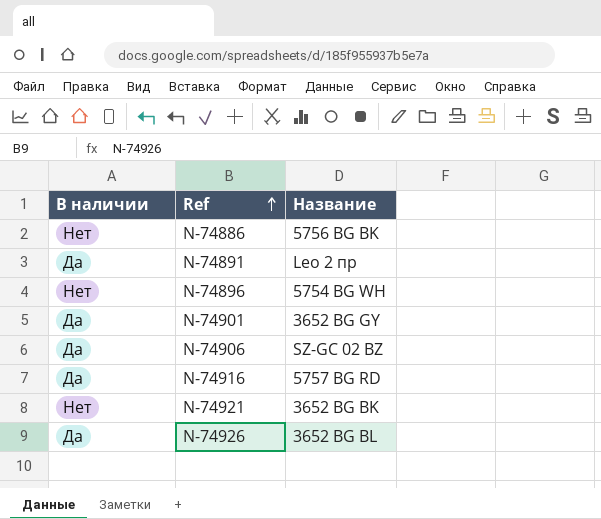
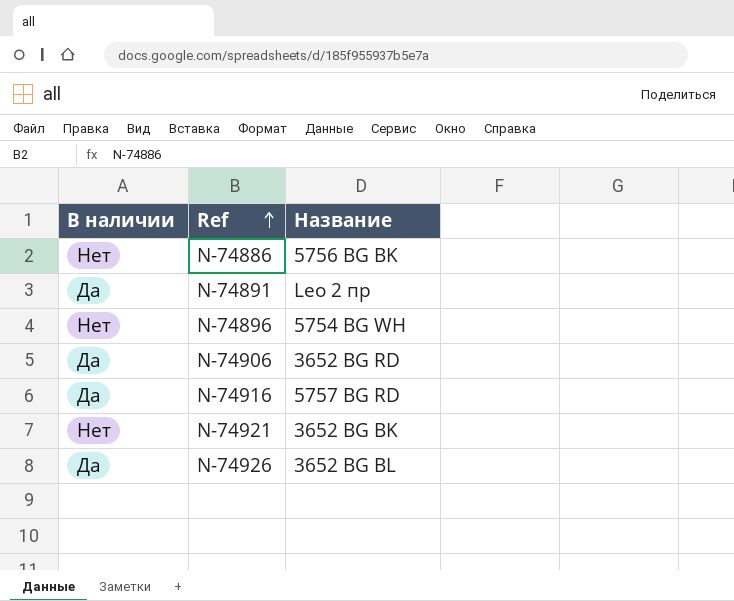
row N-74901: Да | 3652 BG GY -> none
N-74906 | Название: SZ-GC 02 BZ -> 3652 BG RD

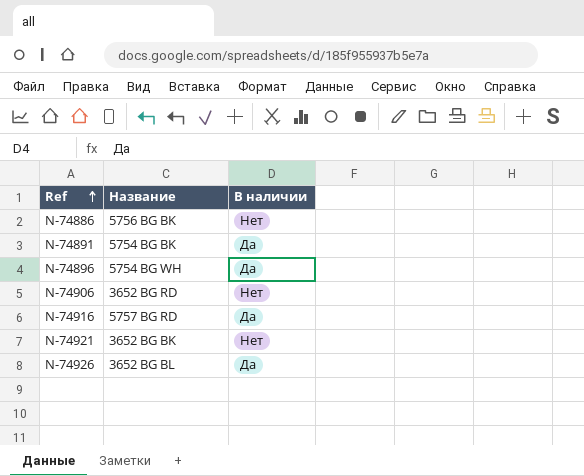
column В наличии | position: 1 -> 3
N-74891 | Название: Leo 2 пр -> 5754 BG BK
N-74896 | В наличии: Нет -> Да
N-74906 | В наличии: Да -> Нет

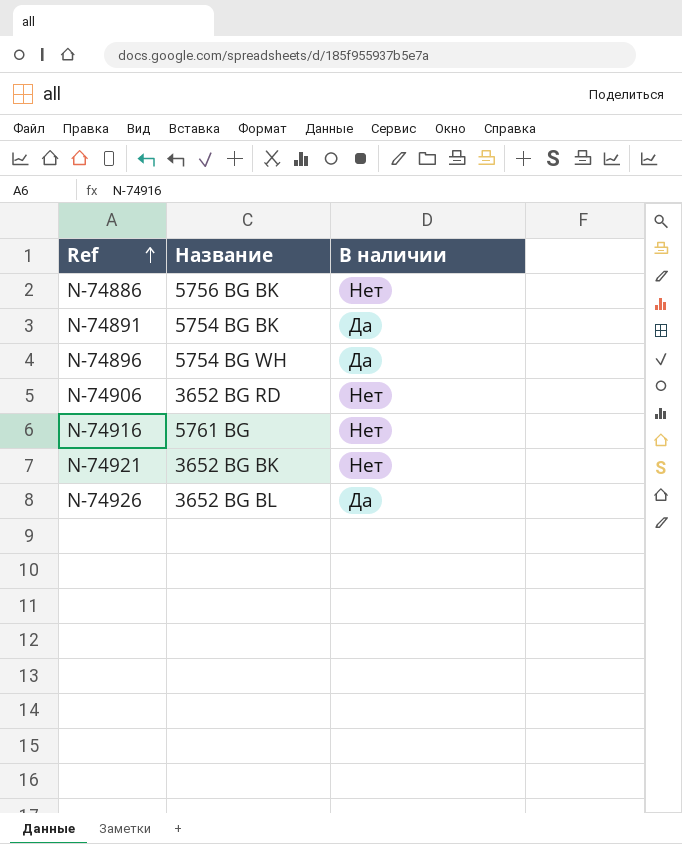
N-74916 | Название: 5757 BG RD -> 5761 BG
N-74916 | В наличии: Да -> Нет

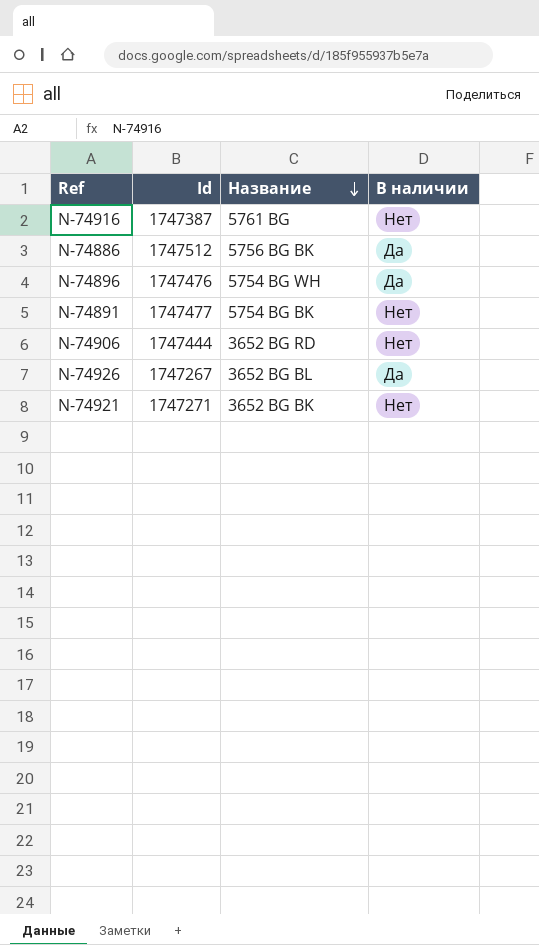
row order: Ref ascending -> Название descending
column Id | position: none -> 2
N-74886 | В наличии: Нет -> Да
N-74891 | В наличии: Да -> Нет

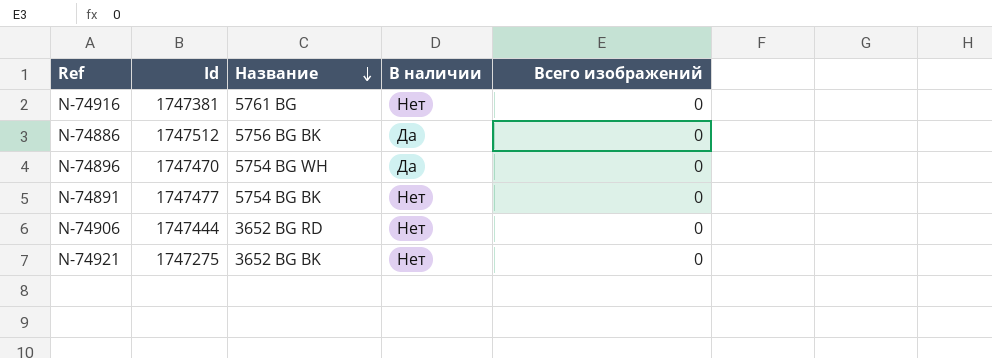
column Всего изображений | position: none -> 5
row N-74926: 1747267 | 3652 BG BL | Да -> none
N-74916 | Id: 1747387 -> 1747381
N-74896 | Id: 1747476 -> 1747470
N-74921 | Id: 1747271 -> 1747275

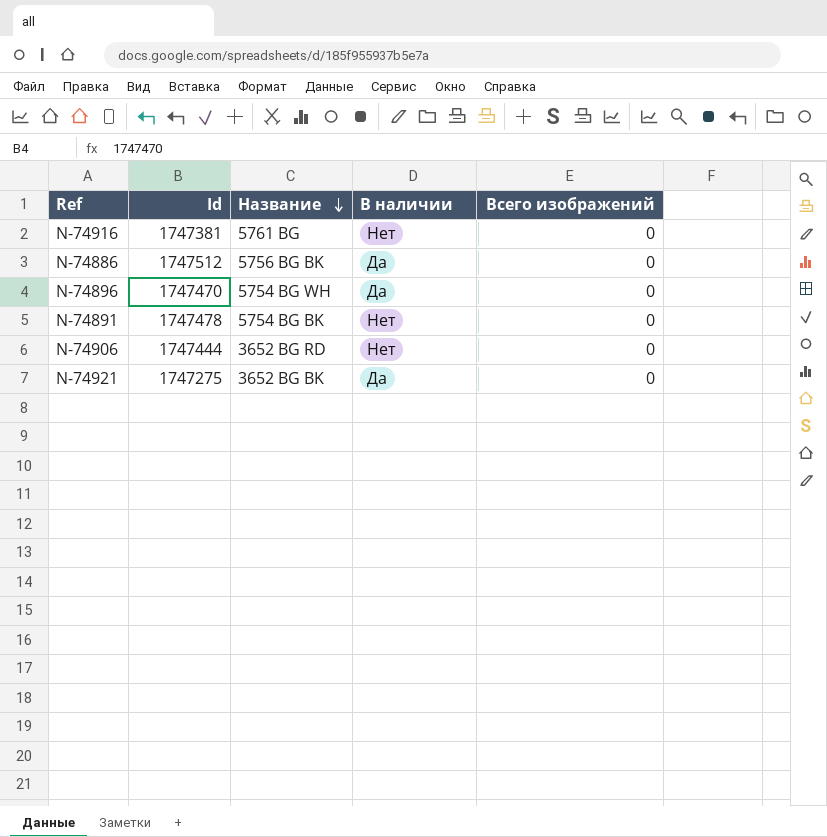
N-74891 | Id: 1747477 -> 1747478
N-74921 | В наличии: Нет -> Да

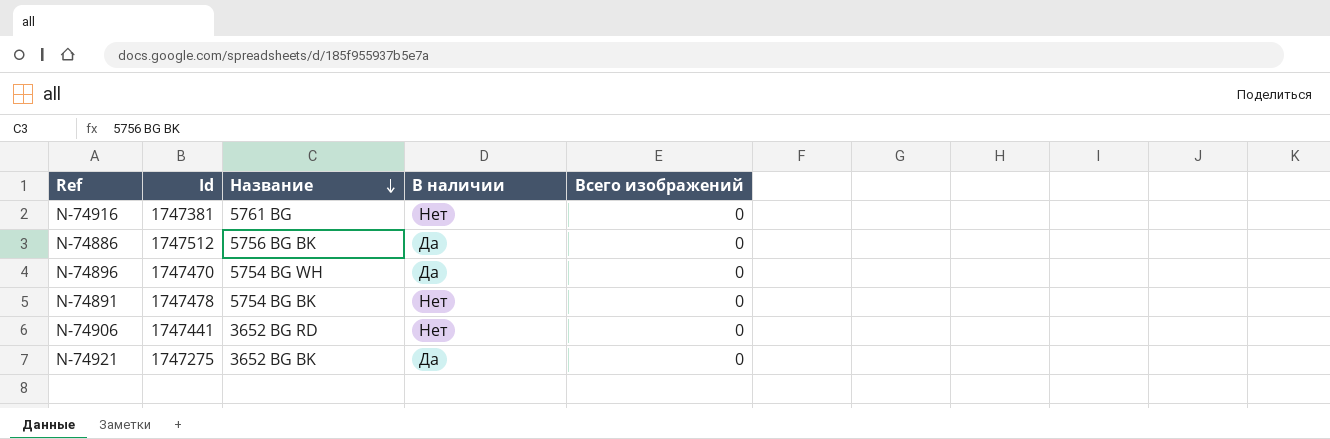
N-74906 | Id: 1747444 -> 1747441

